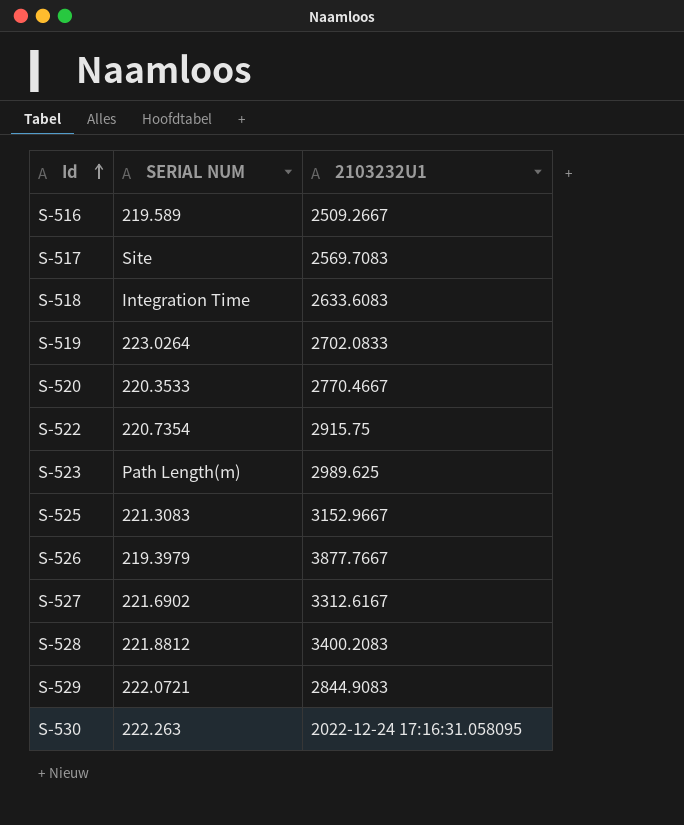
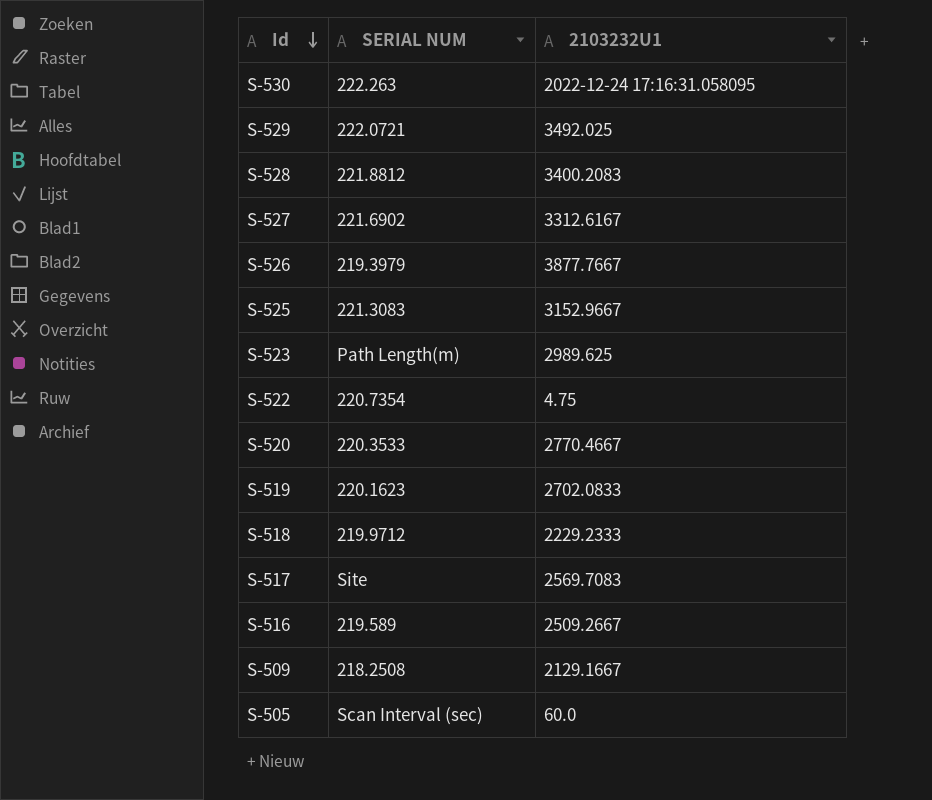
row order: Id ascending -> Id descending
S-529 | 2103232U1: 2844.9083 -> 3492.025
S-522 | 2103232U1: 2915.75 -> 4.75
S-519 | SERIAL NUM: 223.0264 -> 220.1623
S-518 | SERIAL NUM: Integration Time -> 219.9712
S-518 | 2103232U1: 2633.6083 -> 2229.2333
row S-509: none -> 218.2508 | 2129.1667
row S-505: none -> Scan Interval (sec) | 60.0

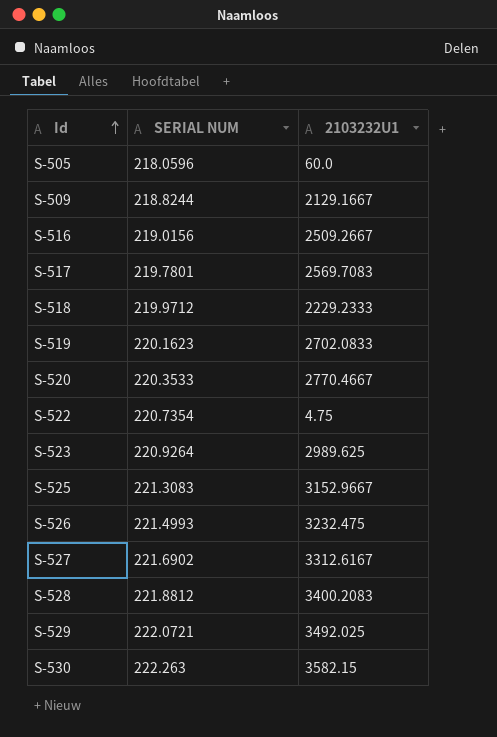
row order: Id descending -> Id ascending
S-505 | SERIAL NUM: Scan Interval (sec) -> 218.0596
S-509 | SERIAL NUM: 218.2508 -> 218.8244
S-516 | SERIAL NUM: 219.589 -> 219.0156
S-517 | SERIAL NUM: Site -> 219.7801
S-523 | SERIAL NUM: Path Length(m) -> 220.9264
S-526 | SERIAL NUM: 219.3979 -> 221.4993
S-526 | 2103232U1: 3877.7667 -> 3232.475
S-530 | 2103232U1: 2022-12-24 17:16:31.058095 -> 3582.15

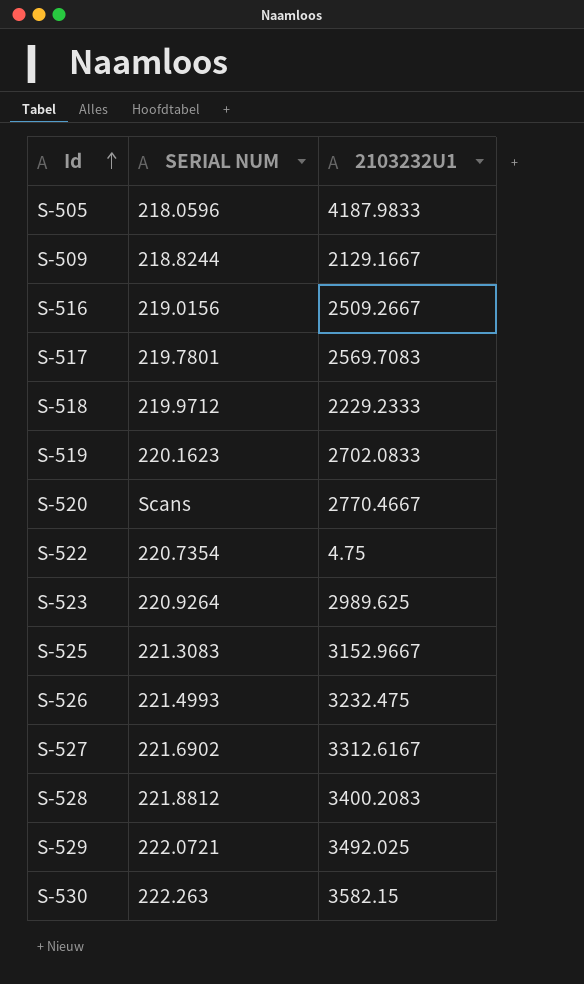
S-505 | 2103232U1: 60.0 -> 4187.9833
S-520 | SERIAL NUM: 220.3533 -> Scans

